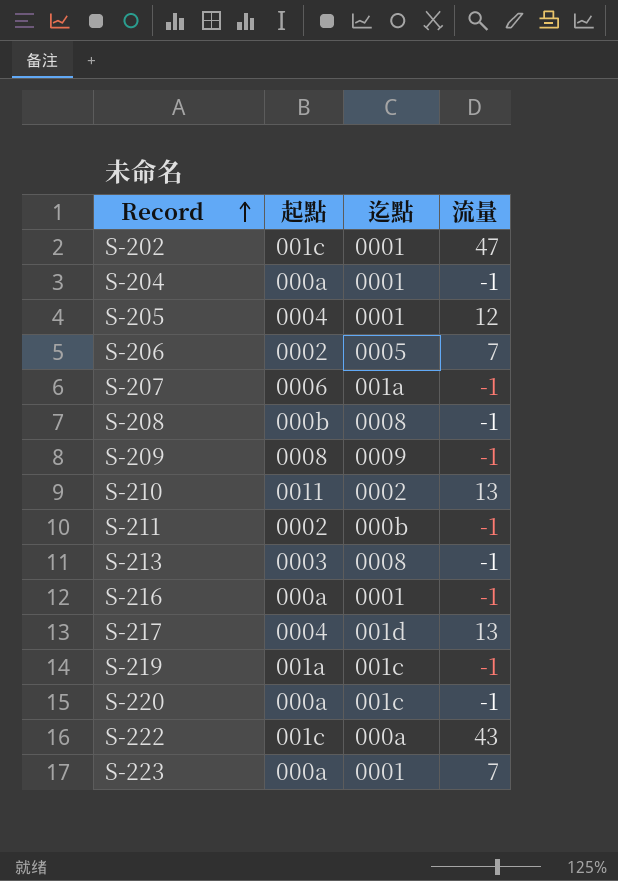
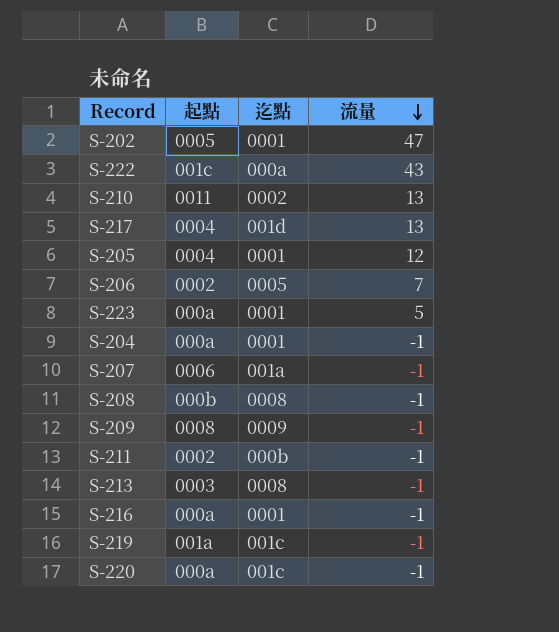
row order: Record ascending -> 流量 descending
S-202 | 起點: 001c -> 0005
S-223 | 流量: 7 -> 5

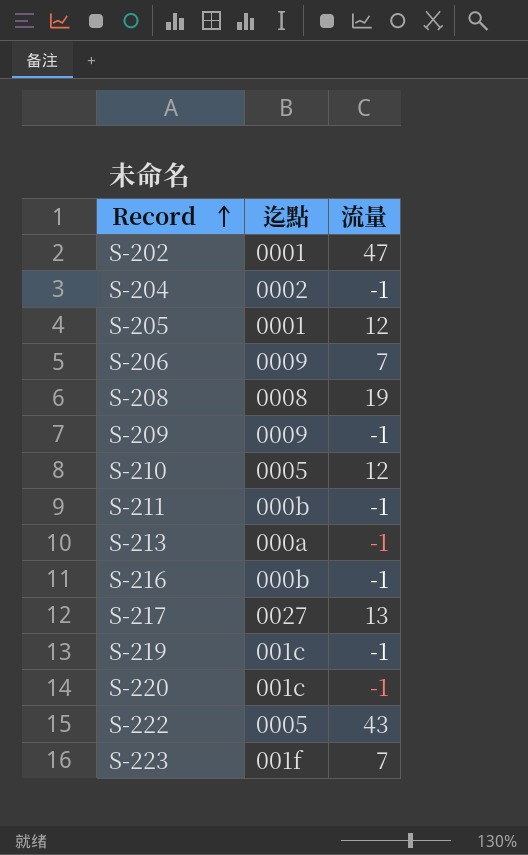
row order: 流量 descending -> Record ascending
column 起點 | position: 2 -> none
row S-207: 0006 | 001a | -1 -> none
S-204 | 迄點: 0001 -> 0002
S-206 | 迄點: 0005 -> 0009
S-208 | 流量: -1 -> 19
S-210 | 迄點: 0002 -> 0005
S-210 | 流量: 13 -> 12
S-213 | 迄點: 0008 -> 000a
S-216 | 迄點: 0001 -> 000b
S-217 | 迄點: 001d -> 0027
S-222 | 迄點: 000a -> 0005
S-223 | 迄點: 0001 -> 001f
S-223 | 流量: 5 -> 7

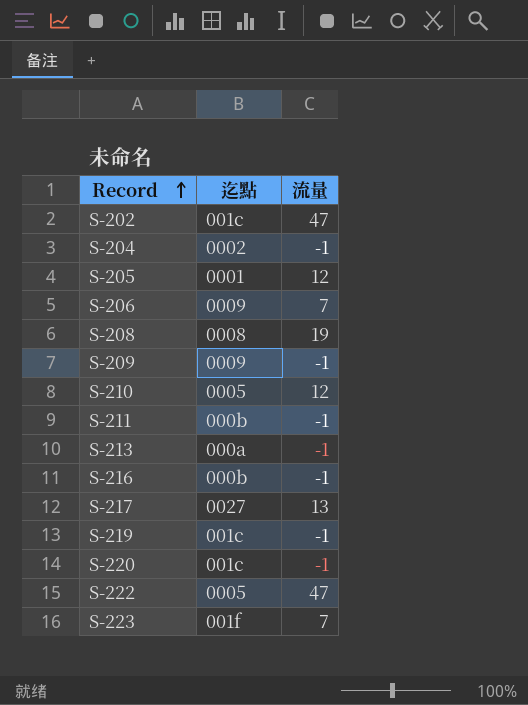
S-202 | 迄點: 0001 -> 001c
S-222 | 流量: 43 -> 47

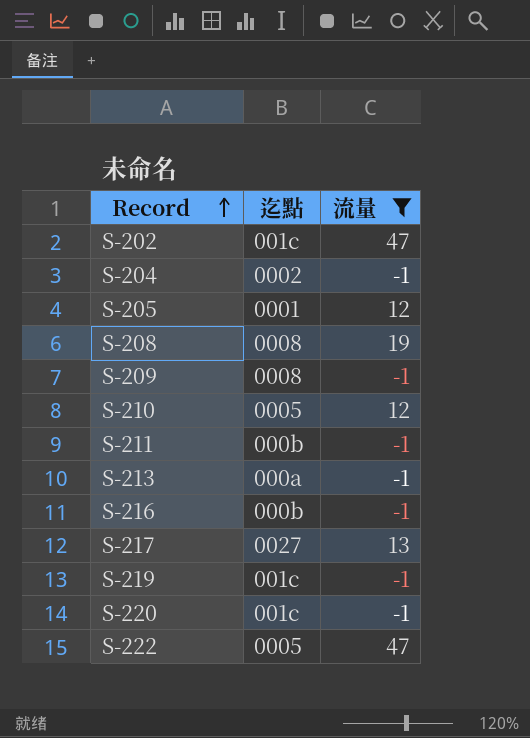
filter: none -> 流量 != 7
S-209 | 迄點: 0009 -> 0008

